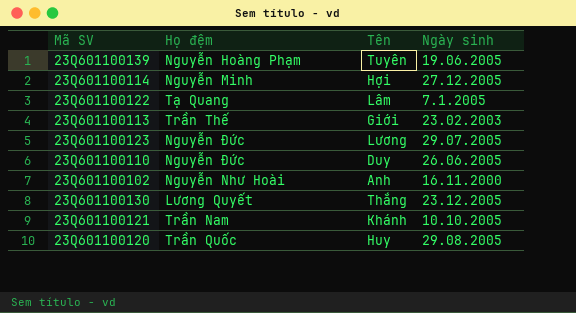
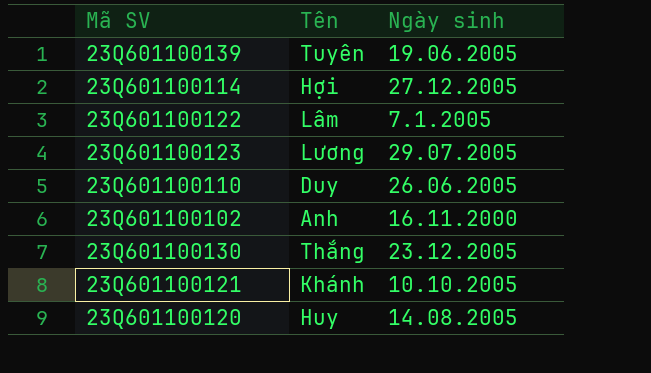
column Họ đệm | position: 2 -> none
row 23Q601100113: Trần Thế | Giới | 23.02.2003 -> none
23Q601100120 | Ngày sinh: 29.08.2005 -> 14.08.2005

